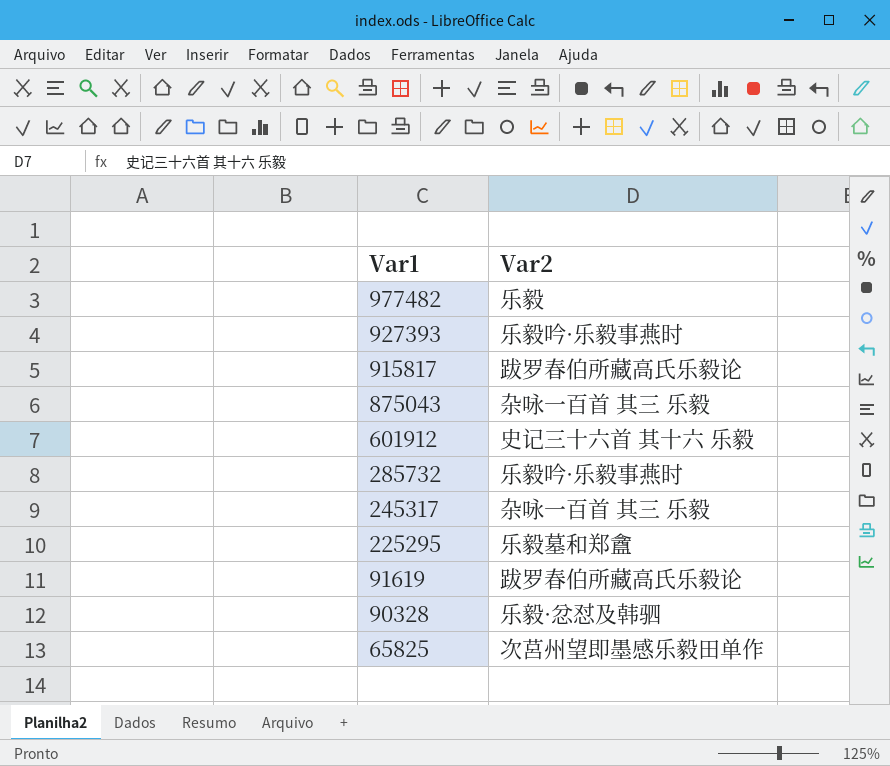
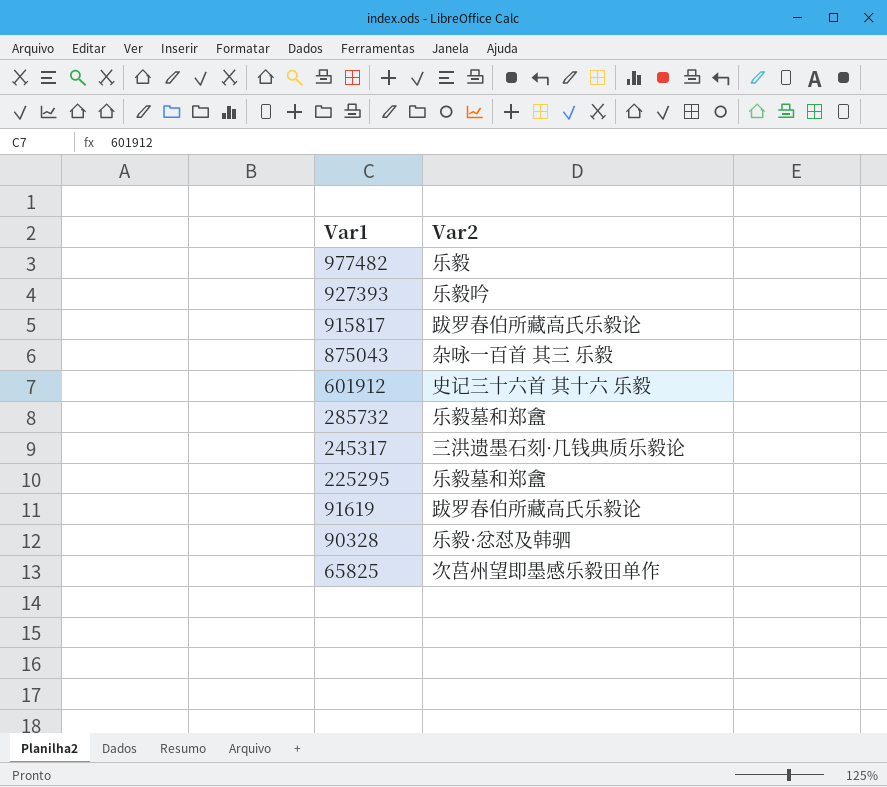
927393 | Var2: 乐毅吟·乐毅事燕时 -> 乐毅吟
285732 | Var2: 乐毅吟·乐毅事燕时 -> 乐毅墓和郑盦
245317 | Var2: 杂咏一百首 其三 乐毅 -> 三洪遗墨石刻·几钱典质乐毅论

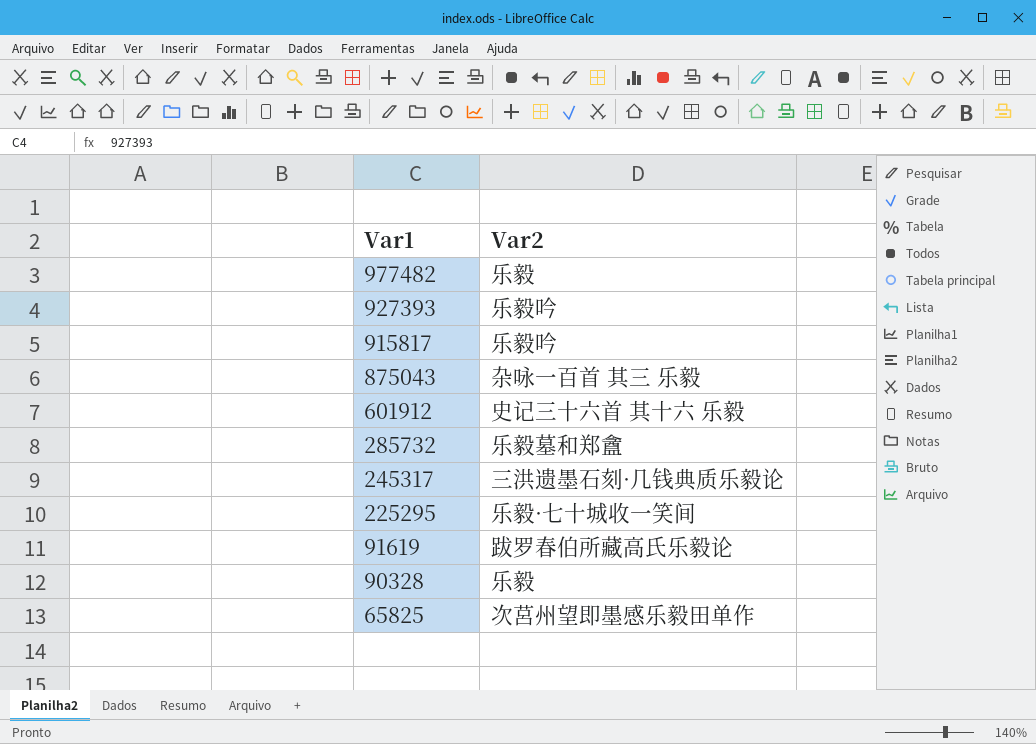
915817 | Var2: 跋罗春伯所藏高氏乐毅论 -> 乐毅吟
225295 | Var2: 乐毅墓和郑盦 -> 乐毅·七十城收一笑间
90328 | Var2: 乐毅·忿怼及韩驷 -> 乐毅

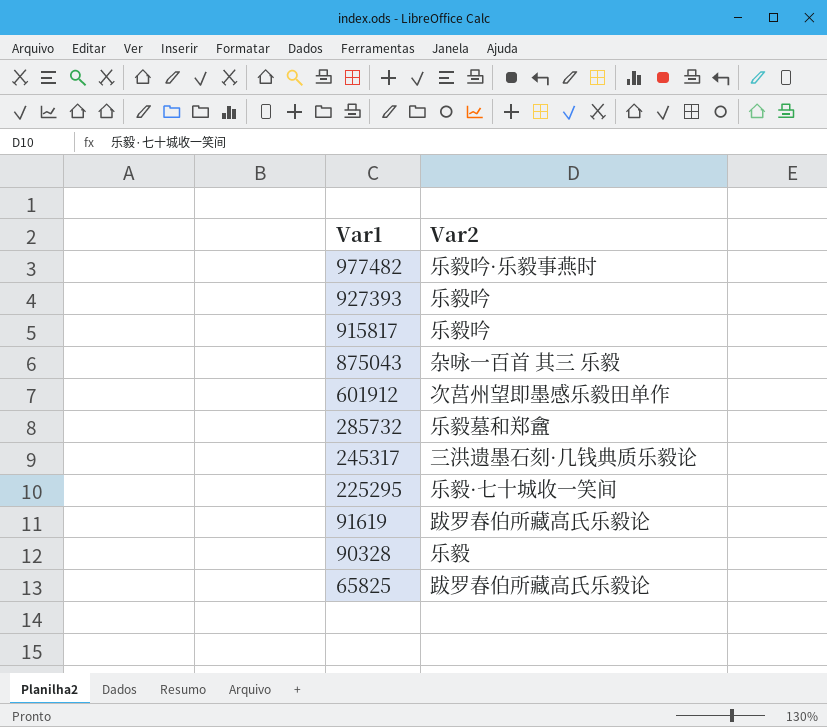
977482 | Var2: 乐毅 -> 乐毅吟·乐毅事燕时
601912 | Var2: 史记三十六首 其十六 乐毅 -> 次莒州望即墨感乐毅田单作
65825 | Var2: 次莒州望即墨感乐毅田单作 -> 跋罗春伯所藏高氏乐毅论

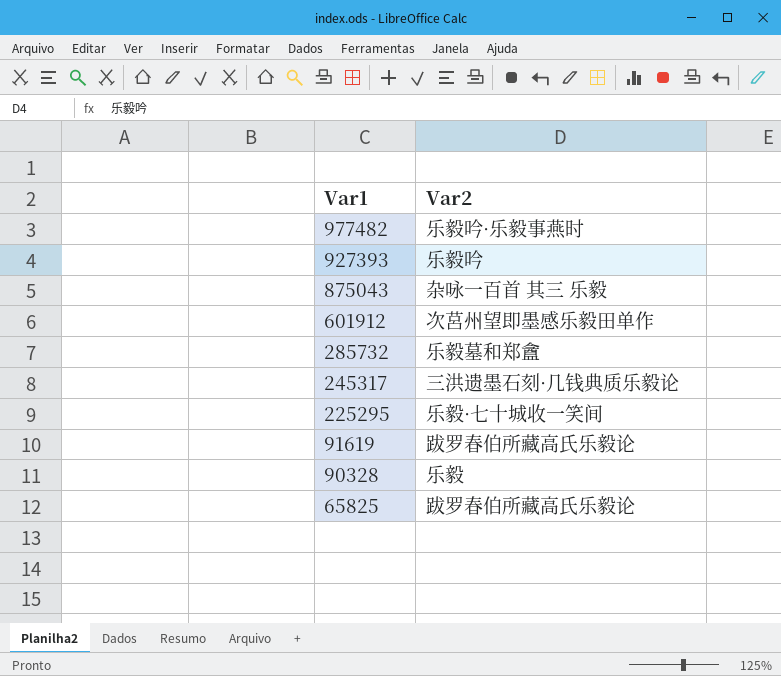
row 915817: 乐毅吟 -> none

